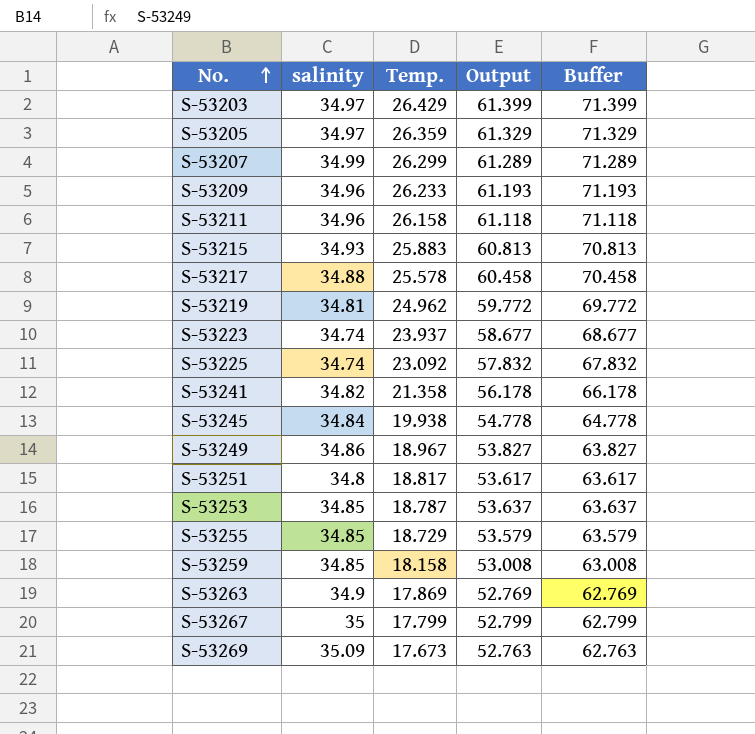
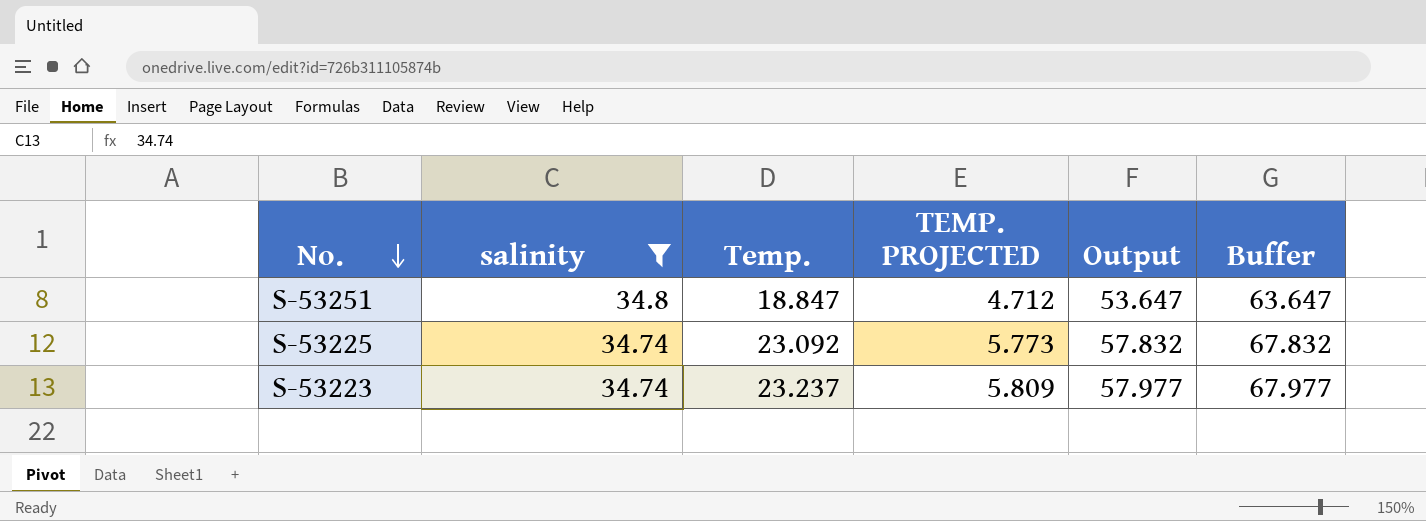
filter: none -> salinity <= 34.8
row order: No. ascending -> No. descending
column TEMP. PROJECTED | formula: none -> [Temp.] * 0.25
S-53251 | Temp.: 18.817 -> 18.847
S-53251 | Output: 53.617 -> 53.647
S-53251 | Buffer: 63.617 -> 63.647
S-53223 | Temp.: 23.937 -> 23.237
S-53223 | Output: 58.677 -> 57.977
S-53223 | Buffer: 68.677 -> 67.977

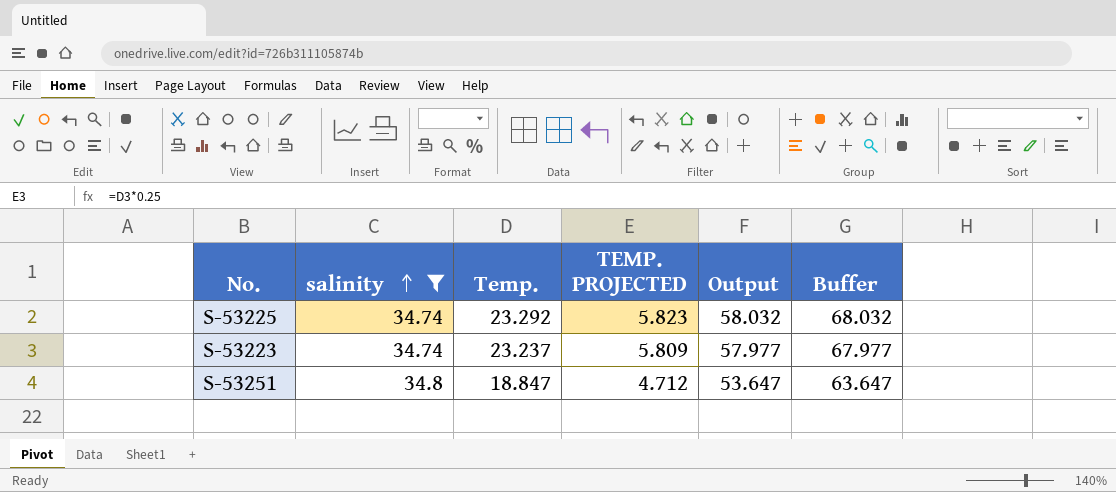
row order: No. descending -> salinity ascending
S-53225 | Temp.: 23.092 -> 23.292
S-53225 | TEMP. PROJECTED: 5.773 -> 5.823
S-53225 | Output: 57.832 -> 58.032
S-53225 | Buffer: 67.832 -> 68.032

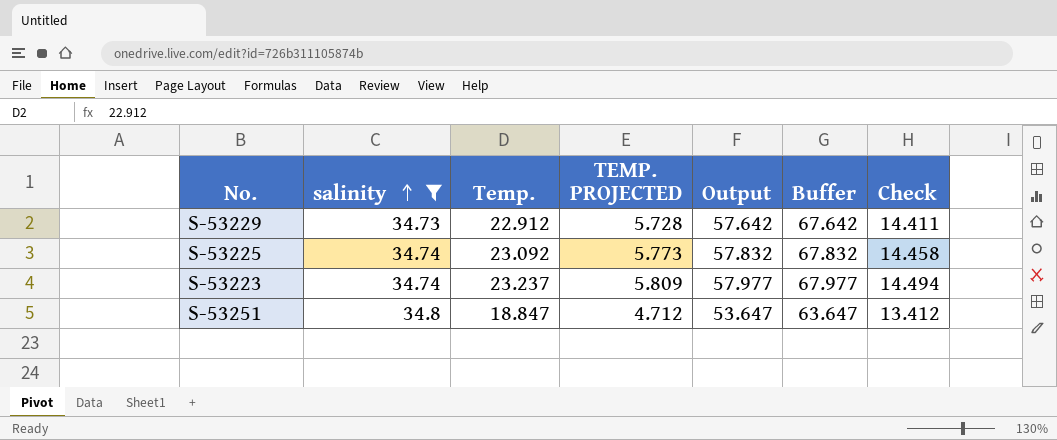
column Check | formula: none -> [Output] * 0.25
row S-53229: none -> 34.73 | 22.912 | 5.728 | 57.642 | 67.642 | 14.411
S-53225 | Temp.: 23.292 -> 23.092
S-53225 | TEMP. PROJECTED: 5.823 -> 5.773
S-53225 | Output: 58.032 -> 57.832
S-53225 | Buffer: 68.032 -> 67.832

